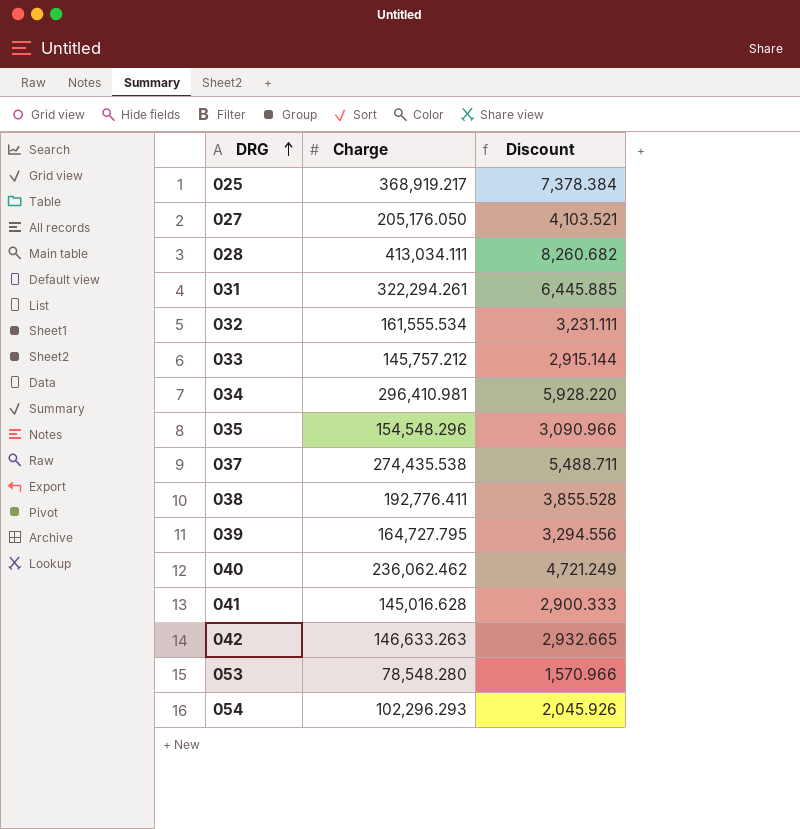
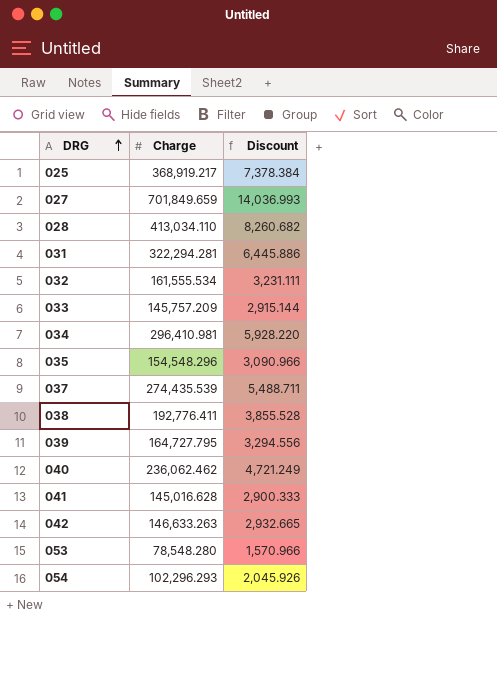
027 | Charge: 205,176.050 -> 701,849.659
027 | Discount: 4,103.521 -> 14,036.993
028 | Charge: 413,034.111 -> 413,034.110
031 | Charge: 322,294.261 -> 322,294.281
031 | Discount: 6,445.885 -> 6,445.886
033 | Charge: 145,757.212 -> 145,757.209
037 | Charge: 274,435.538 -> 274,435.539

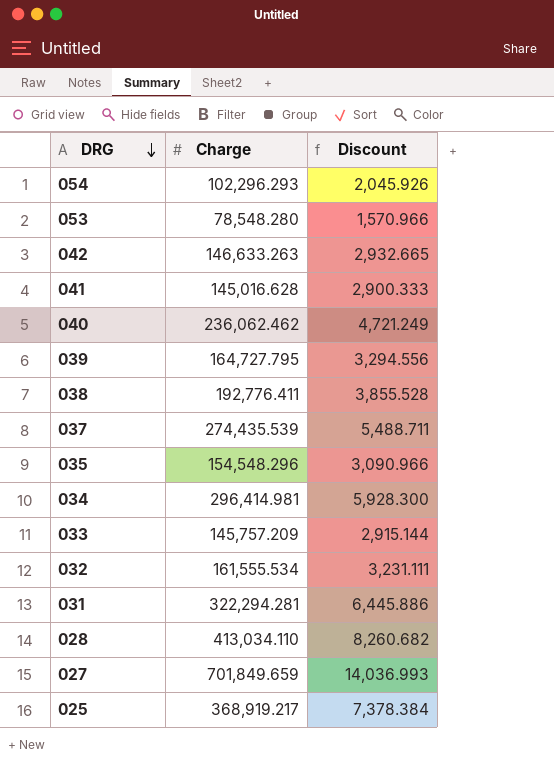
row order: DRG ascending -> DRG descending
034 | Charge: 296,410.981 -> 296,414.981
034 | Discount: 5,928.220 -> 5,928.300

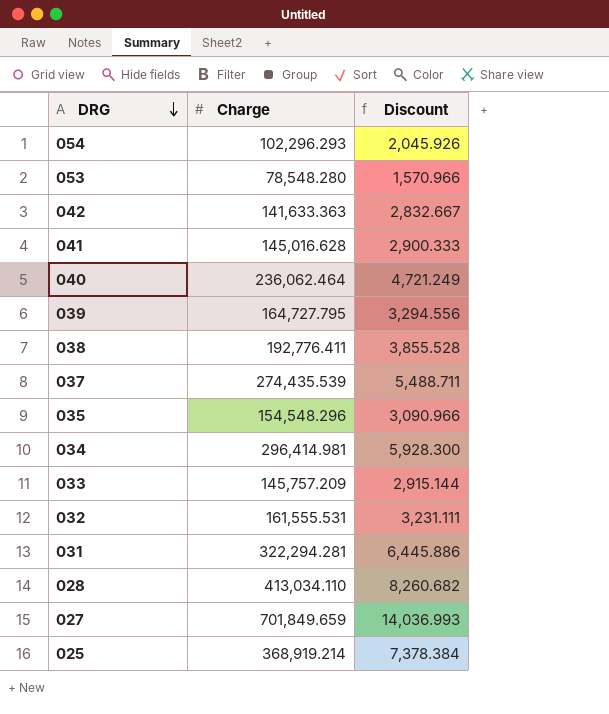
042 | Charge: 146,633.263 -> 141,633.363
042 | Discount: 2,932.665 -> 2,832.667
040 | Charge: 236,062.462 -> 236,062.464
032 | Charge: 161,555.534 -> 161,555.531
025 | Charge: 368,919.217 -> 368,919.214

